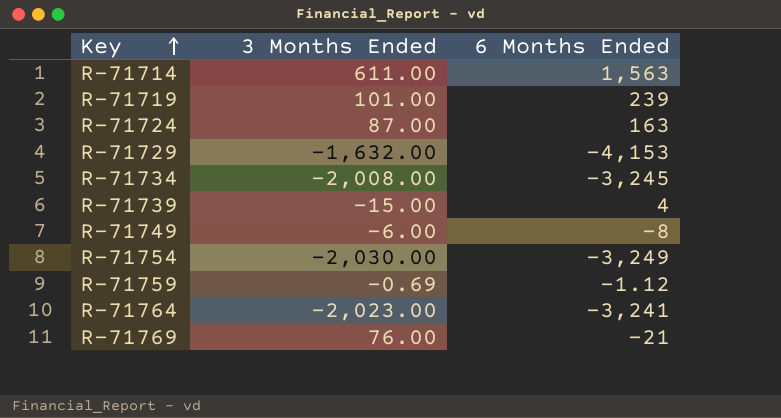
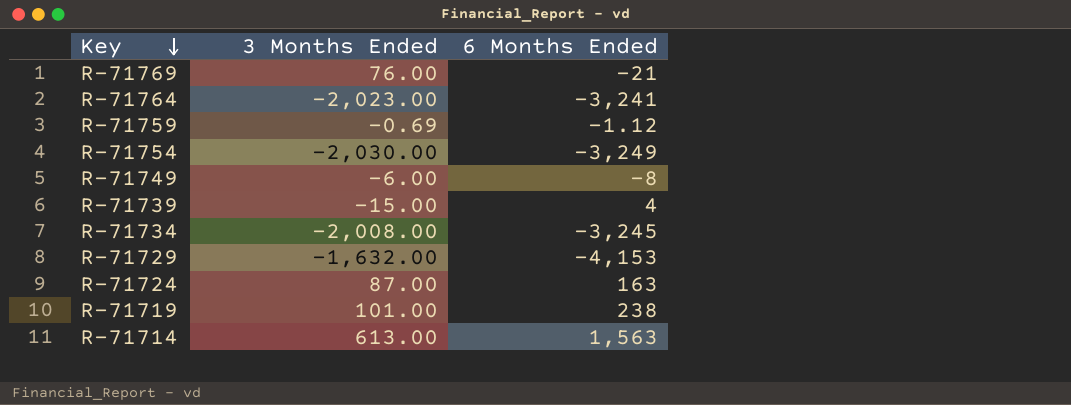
row order: Key ascending -> Key descending
R-71719 | 6 Months Ended: 239 -> 238
R-71714 | 3 Months Ended: 611.00 -> 613.00

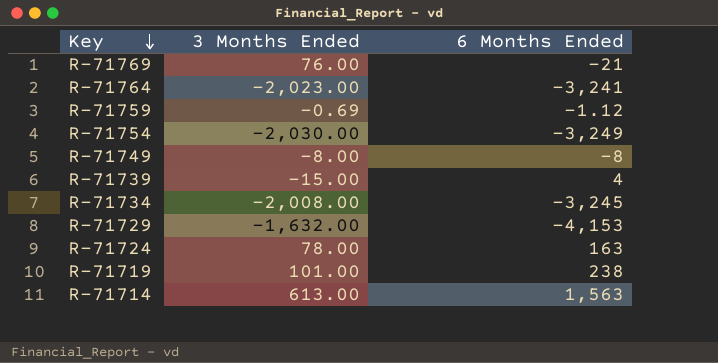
R-71749 | 3 Months Ended: -6.00 -> -8.00
R-71724 | 3 Months Ended: 87.00 -> 78.00

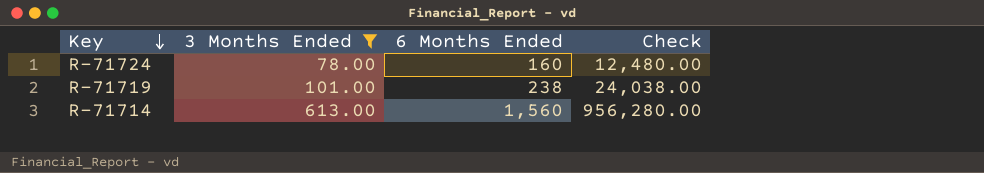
filter: none -> 3 Months Ended >= 78.00
column Check | formula: none -> [3 Months Ended] * [6 Months Ended]
R-71724 | 6 Months Ended: 163 -> 160
R-71714 | 6 Months Ended: 1,563 -> 1,560

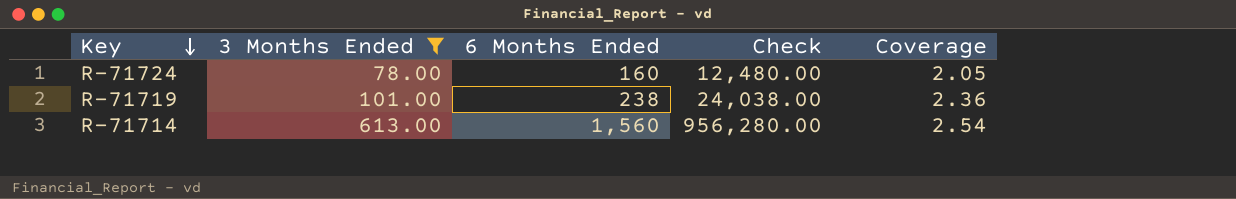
column Coverage | formula: none -> [6 Months Ended] / [3 Months Ended]

